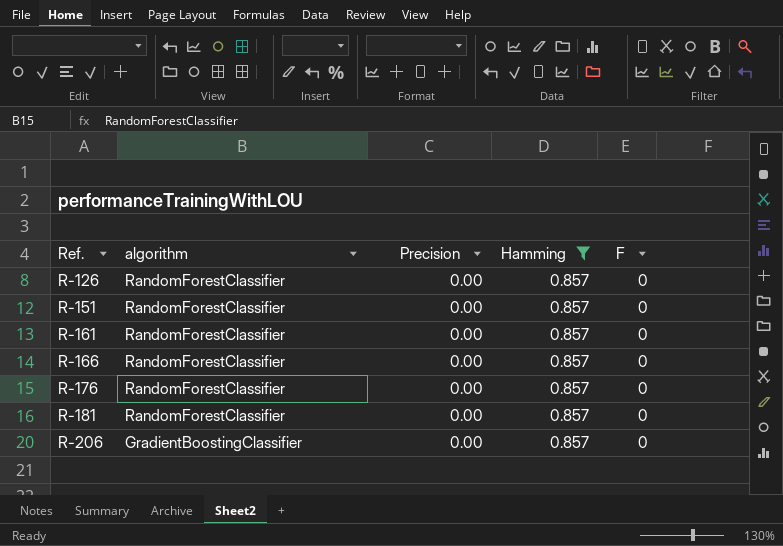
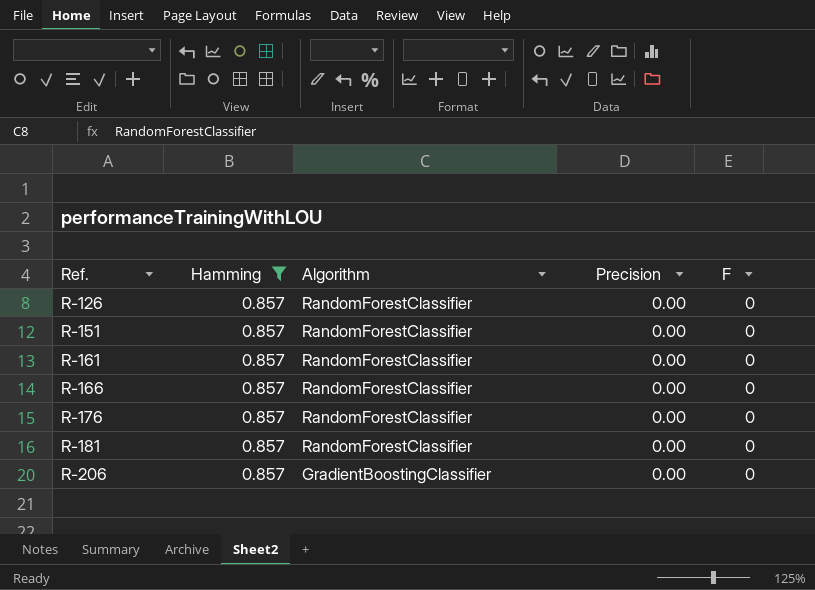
column Hamming | position: 4 -> 2
column name: algorithm -> Algorithm

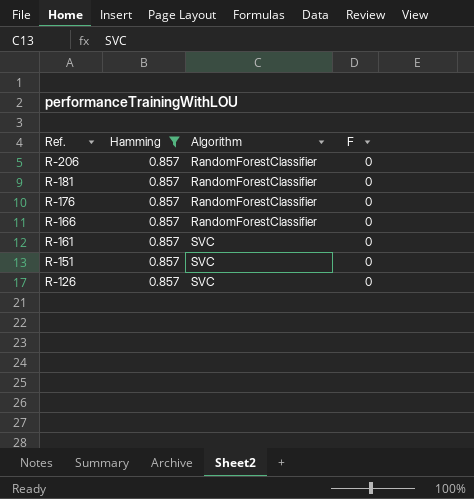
row order: Ref. ascending -> Ref. descending
column Precision | position: 4 -> none
R-206 | Algorithm: GradientBoostingClassifier -> RandomForestClassifier
R-161 | Algorithm: RandomForestClassifier -> SVC
R-151 | Algorithm: RandomForestClassifier -> SVC
R-126 | Algorithm: RandomForestClassifier -> SVC

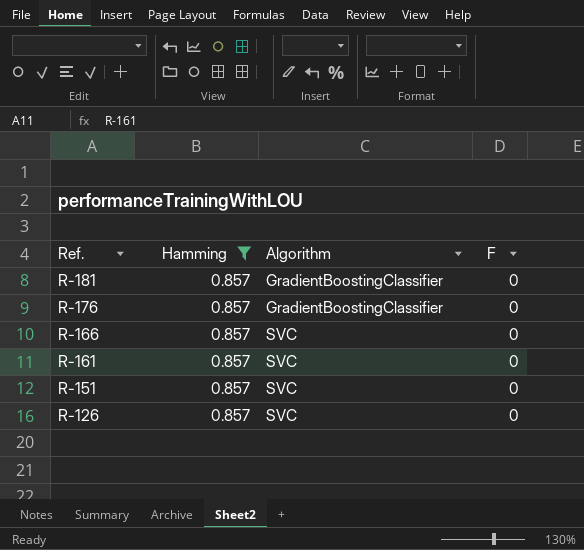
row R-206: 0.857 | RandomForestClassifier | 0 -> none
R-181 | Algorithm: RandomForestClassifier -> GradientBoostingClassifier
R-176 | Algorithm: RandomForestClassifier -> GradientBoostingClassifier
R-166 | Algorithm: RandomForestClassifier -> SVC

